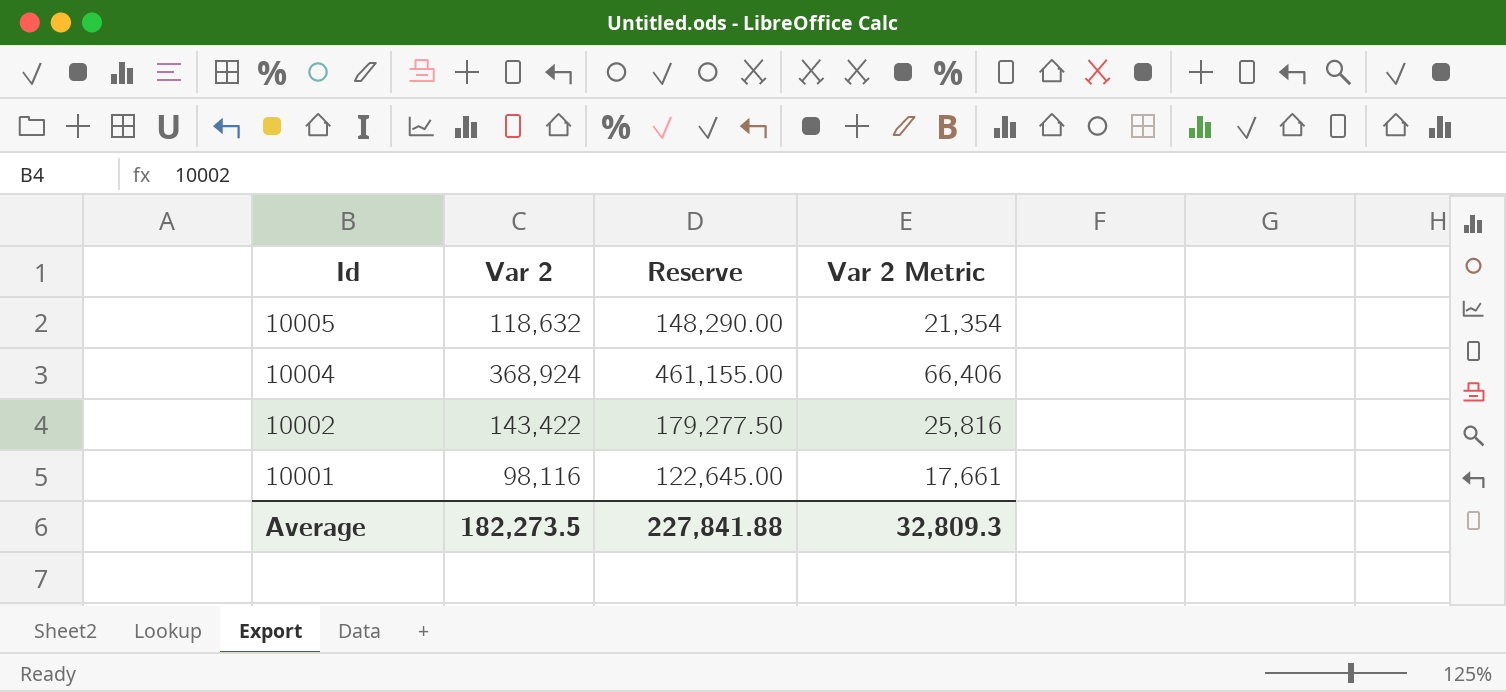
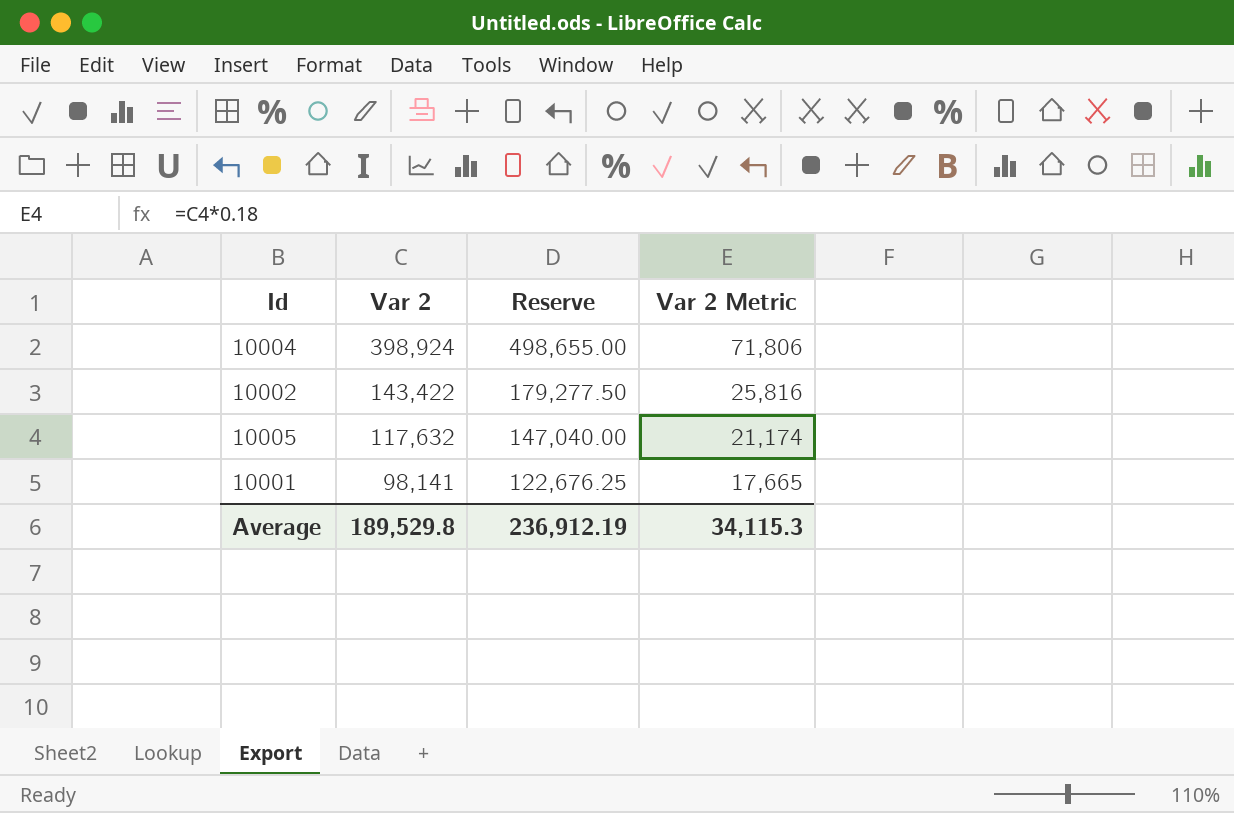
row order: Id descending -> Var 2 descending
10004 | Var 2: 368,924 -> 398,924
10004 | Reserve: 461,155.00 -> 498,655.00
10004 | Var 2 Metric: 66,406 -> 71,806
10005 | Var 2: 118,632 -> 117,632
10005 | Reserve: 148,290.00 -> 147,040.00
10005 | Var 2 Metric: 21,354 -> 21,174
10001 | Var 2: 98,116 -> 98,141
10001 | Reserve: 122,645.00 -> 122,676.25
10001 | Var 2 Metric: 17,661 -> 17,665
Average | Var 2: 182,273.5 -> 189,529.8
Average | Reserve: 227,841.88 -> 236,912.19
Average | Var 2 Metric: 32,809.3 -> 34,115.3

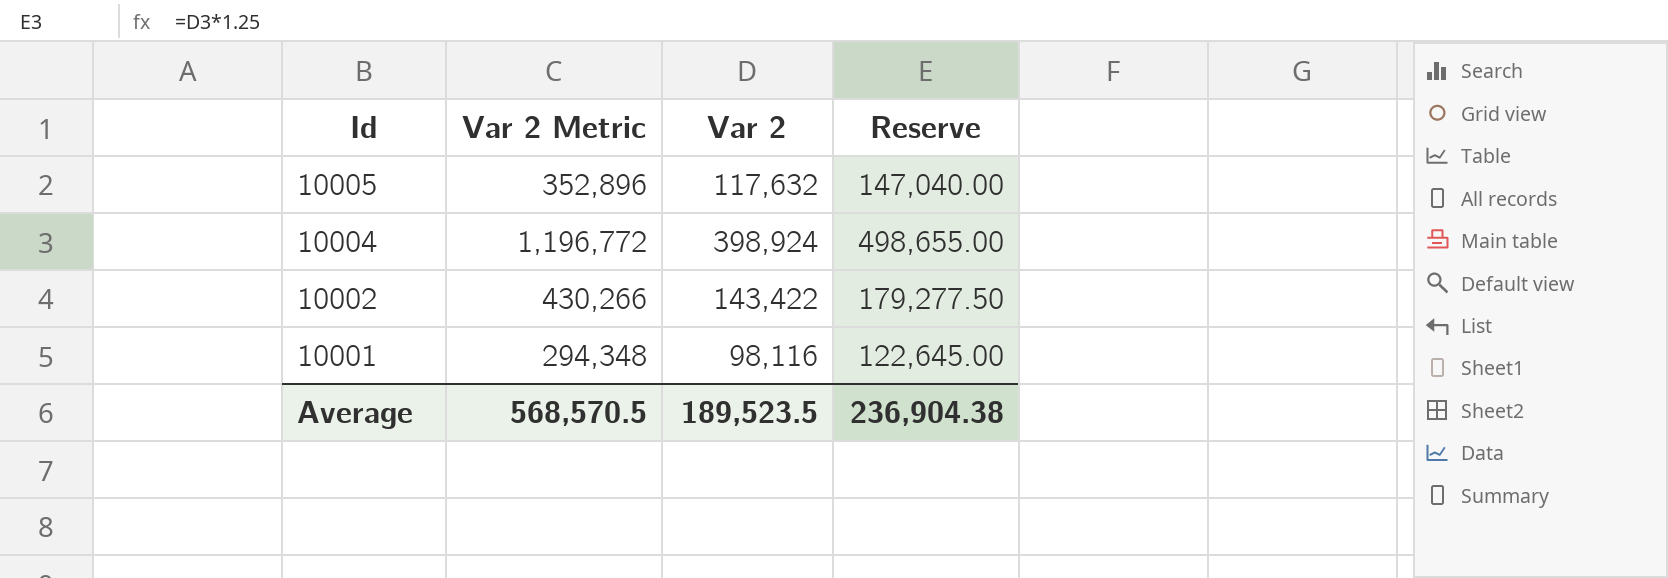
row order: Var 2 descending -> Id descending
column Var 2 Metric | formula: [Var 2] * 0.18 -> [Var 2] * 3
column Var 2 Metric | position: 4 -> 2
10001 | Var 2: 98,141 -> 98,116
10001 | Reserve: 122,676.25 -> 122,645.00
Average | Var 2 Metric: 34,115.3 -> 568,570.5
Average | Var 2: 189,529.8 -> 189,523.5
Average | Reserve: 236,912.19 -> 236,904.38

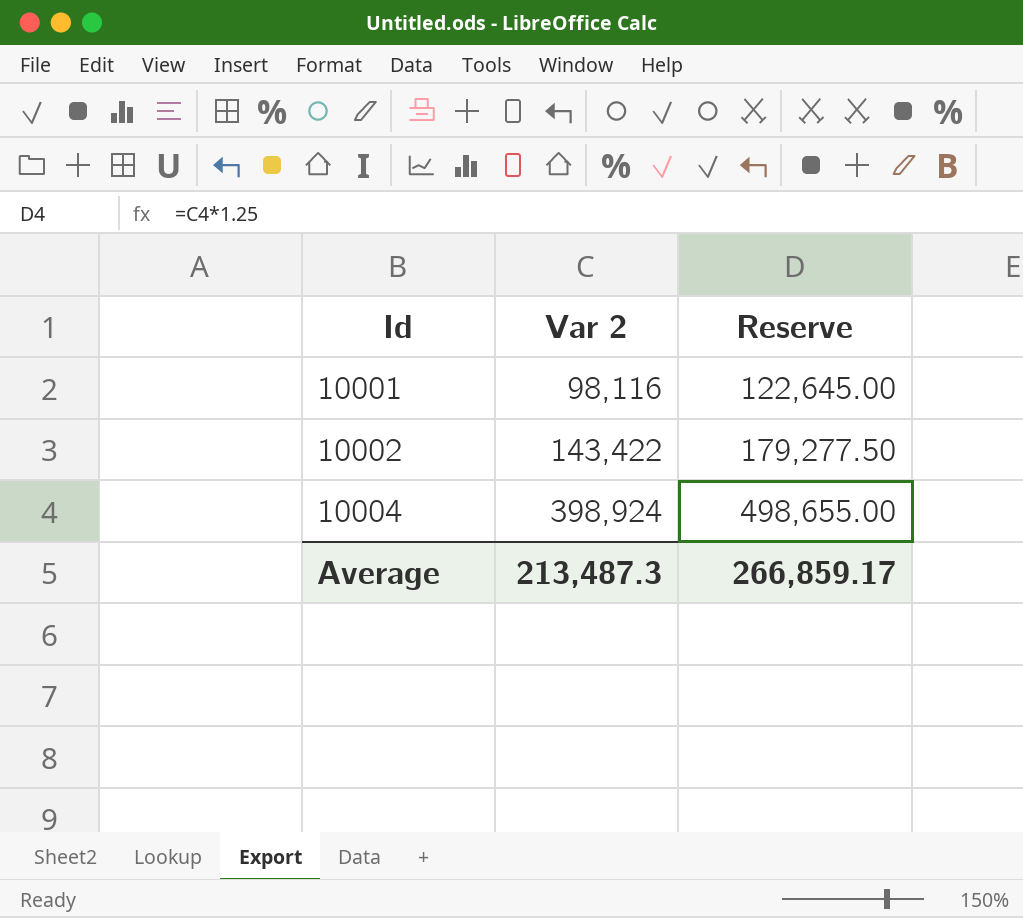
row order: Id descending -> Id ascending
column Var 2 Metric | formula: [Var 2] * 3 -> none
row 10005: 352,896 | 117,632 | 147,040.00 -> none
Average | Var 2: 189,523.5 -> 213,487.3
Average | Reserve: 236,904.38 -> 266,859.17

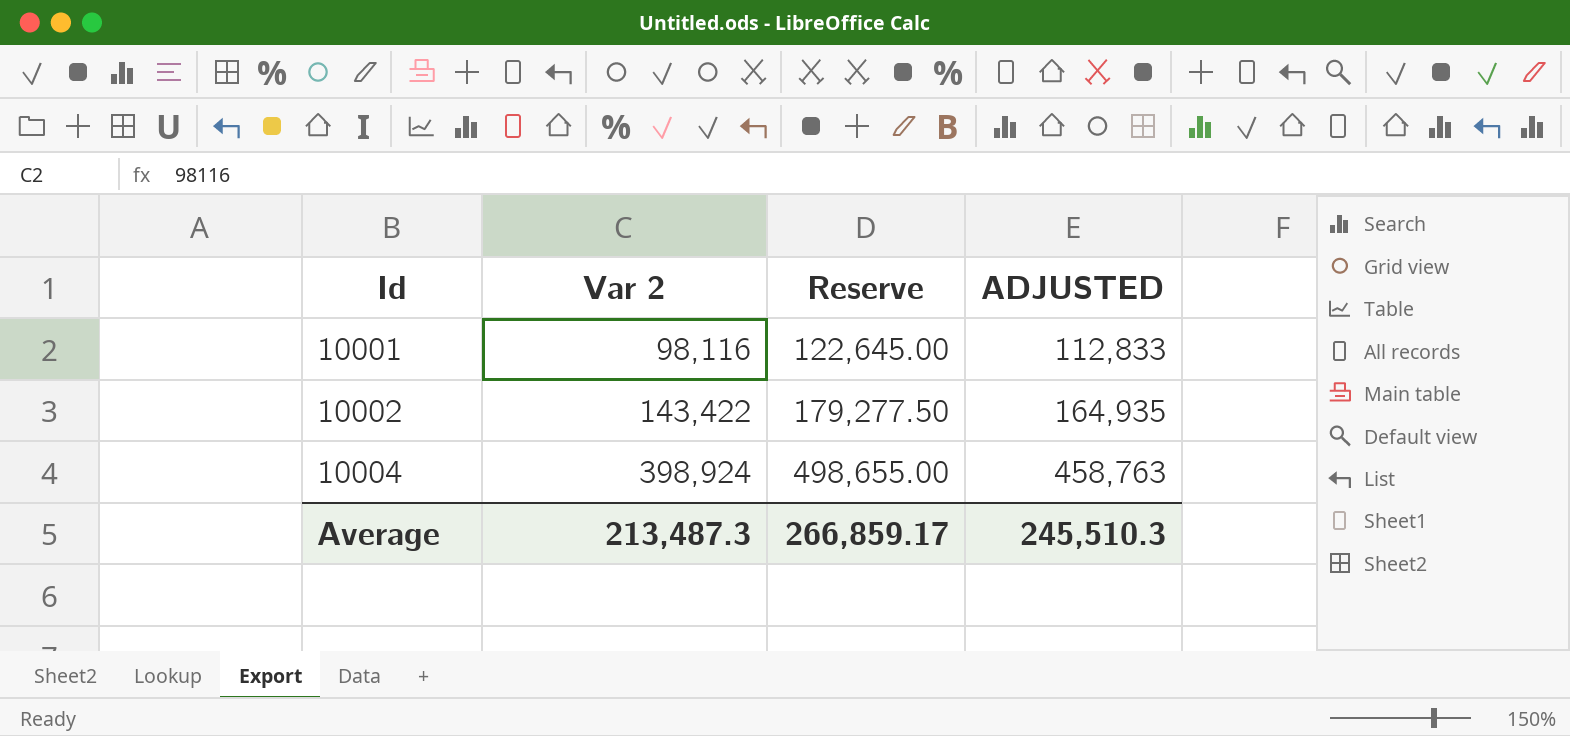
column ADJUSTED | formula: none -> [Var 2] * 1.15

